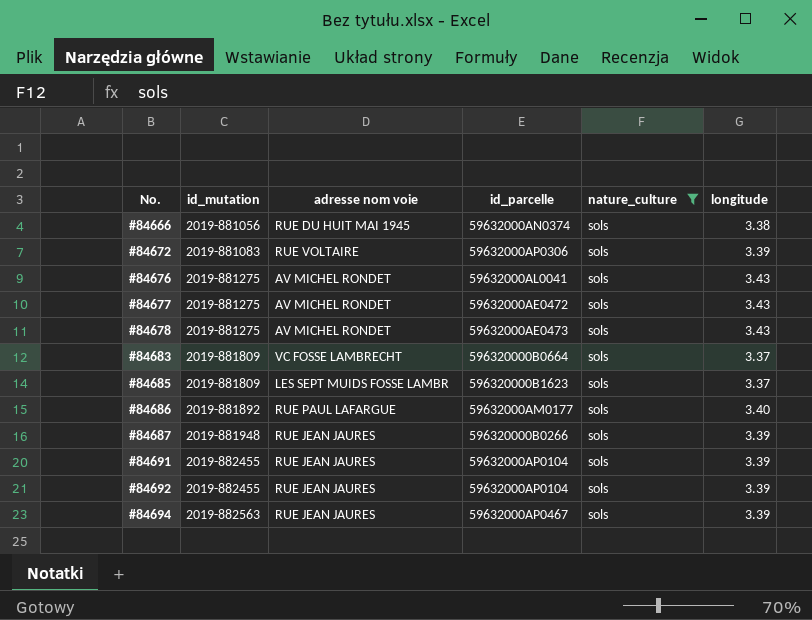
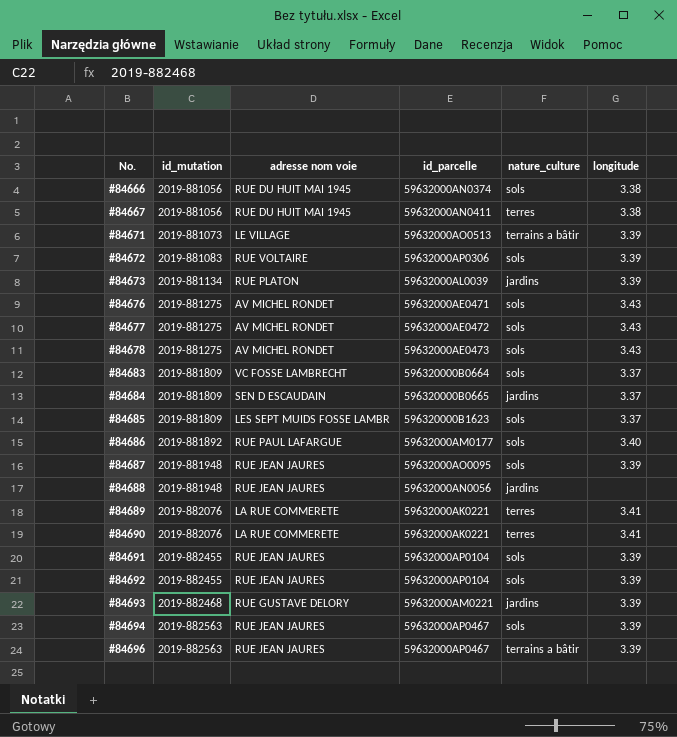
filter: nature_culture = sols -> none
#84676 | id_parcelle: 59632000AL0041 -> 59632000AE0471
#84687 | id_parcelle: 596320000B0266 -> 59632000AO0095

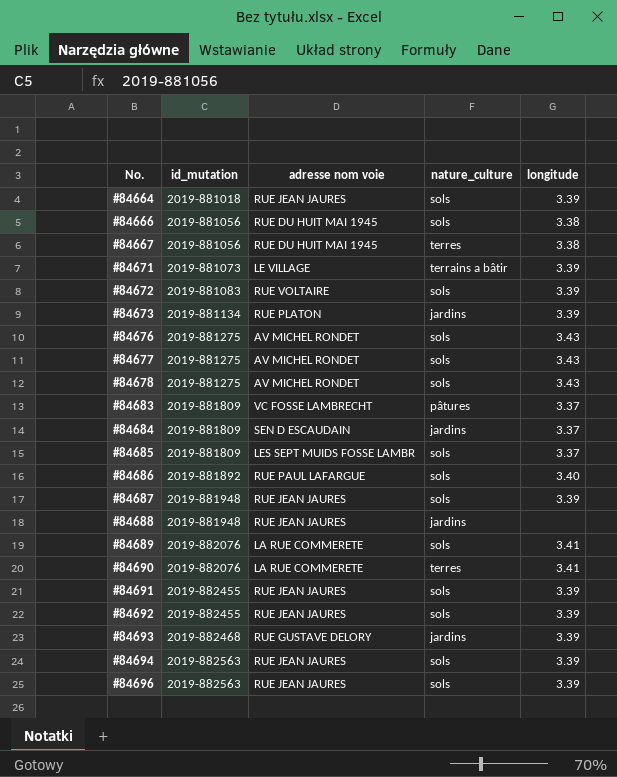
column id_parcelle | position: 4 -> none
row #84664: none -> 2019-881018 | RUE JEAN JAURES | sols | 3.39
#84683 | nature_culture: sols -> pâtures
#84689 | nature_culture: terres -> sols
#84696 | nature_culture: terrains a bâtir -> sols

